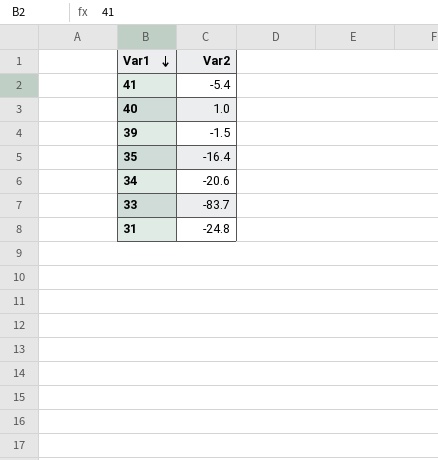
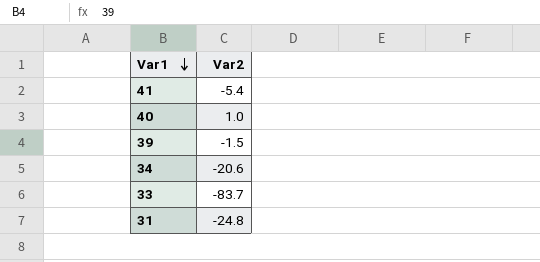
row 35: -16.4 -> none

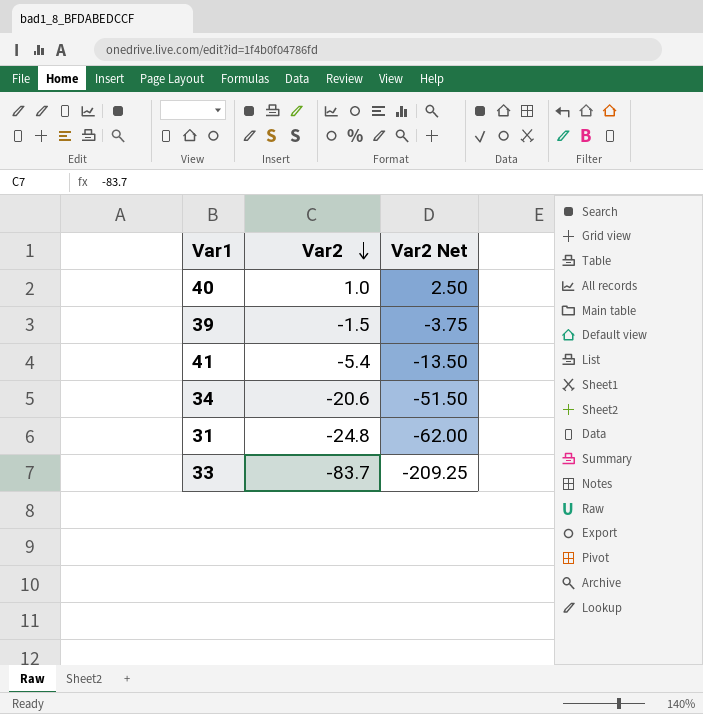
row order: Var1 descending -> Var2 descending
column Var2 Net | formula: none -> [Var2] * 2.5

